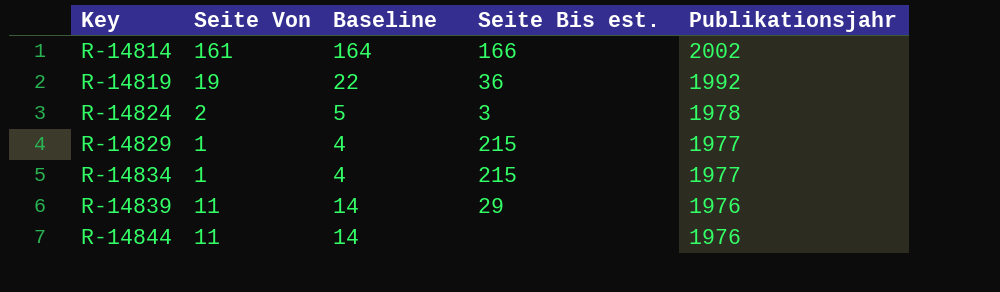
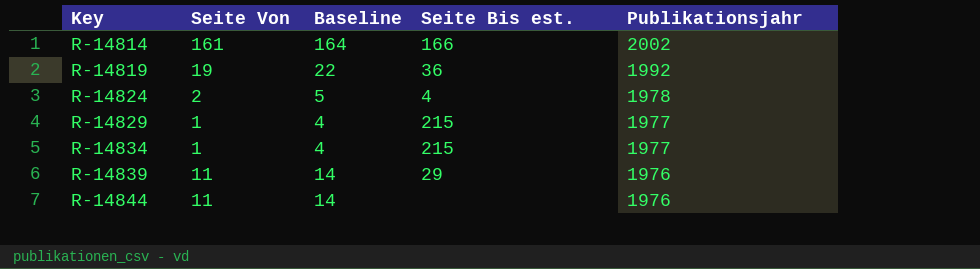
R-14824 | Seite Bis est.: 3 -> 4

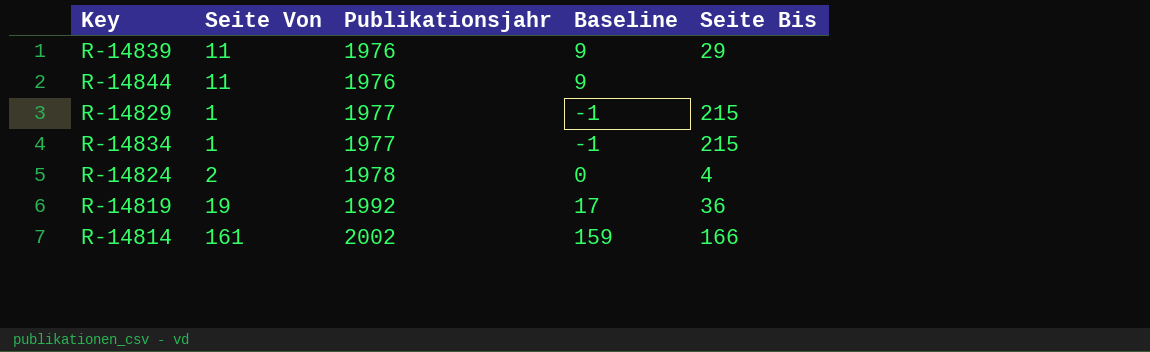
row order: Key ascending -> Publikationsjahr ascending
column Publikationsjahr | position: 5 -> 3
column Baseline | formula: [Seite Von] + 3 -> [Seite Von] - 2
column name: Seite Bis est. -> Seite Bis

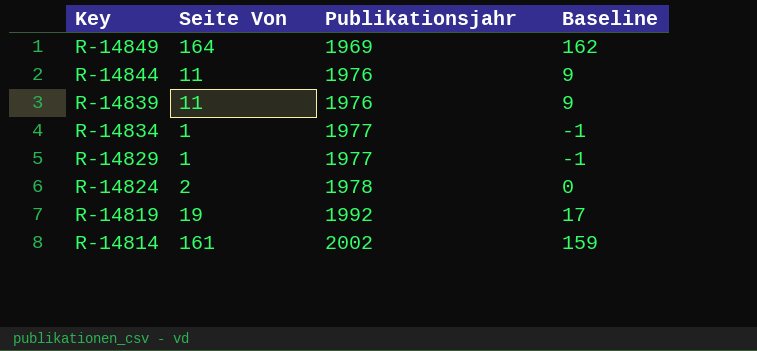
row order: Publikationsjahr ascending -> Key descending
column Seite Bis | position: 5 -> none
row R-14849: none -> 164 | 1969 | 162

